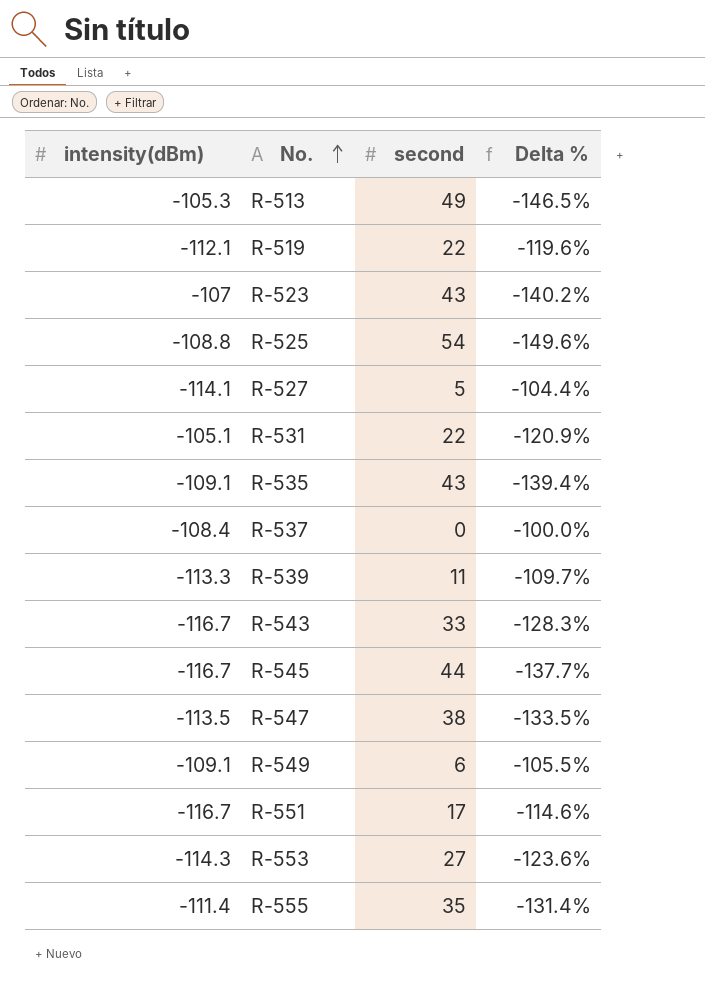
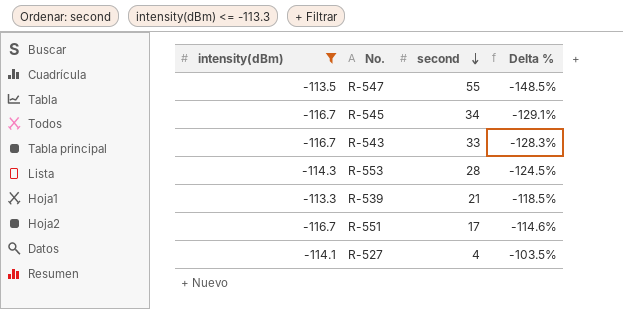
filter: none -> intensity(dBm) <= -113.3
row order: No. ascending -> second descending
R-547 | second: 38 -> 55
R-547 | Delta %: -133.5% -> -148.5%
R-545 | second: 44 -> 34
R-545 | Delta %: -137.7% -> -129.1%
R-553 | second: 27 -> 28
R-553 | Delta %: -123.6% -> -124.5%
R-539 | second: 11 -> 21
R-539 | Delta %: -109.7% -> -118.5%
R-527 | second: 5 -> 4
R-527 | Delta %: -104.4% -> -103.5%

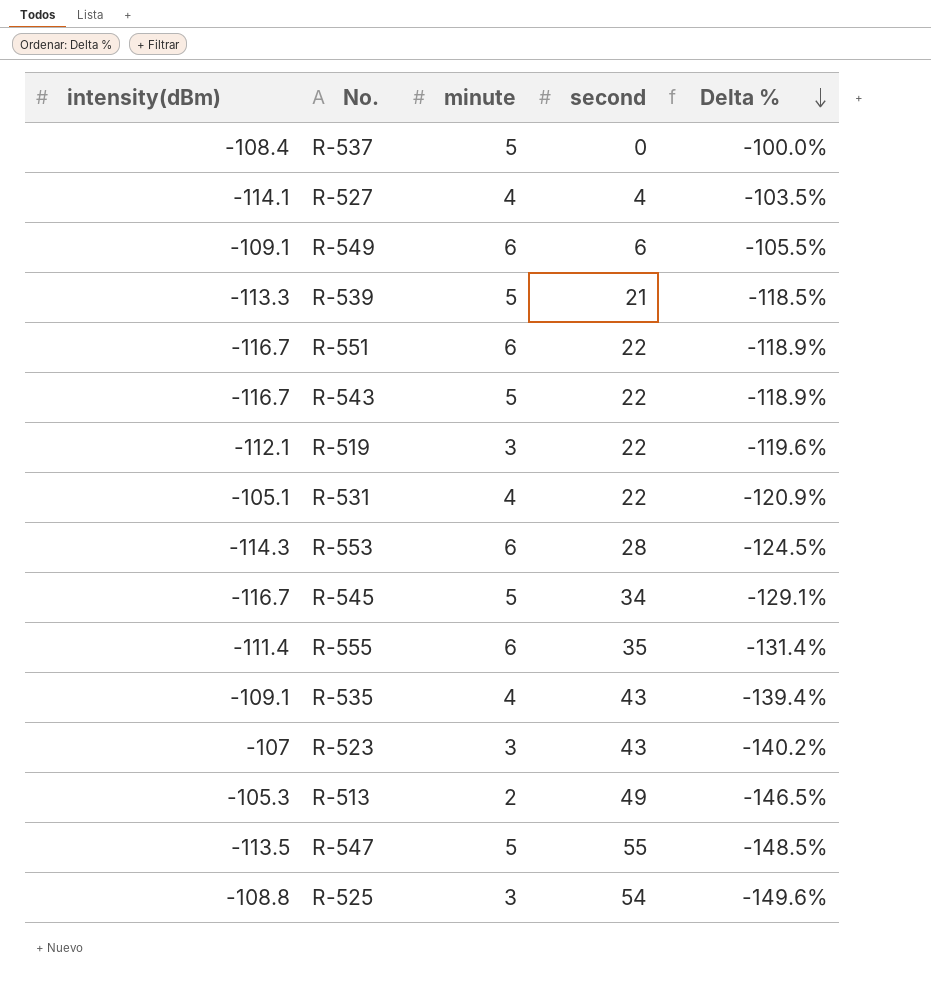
filter: intensity(dBm) <= -113.3 -> none
row order: second descending -> Delta % descending
column minute | position: none -> 3
R-551 | second: 17 -> 22
R-551 | Delta %: -114.6% -> -118.9%
R-543 | second: 33 -> 22
R-543 | Delta %: -128.3% -> -118.9%

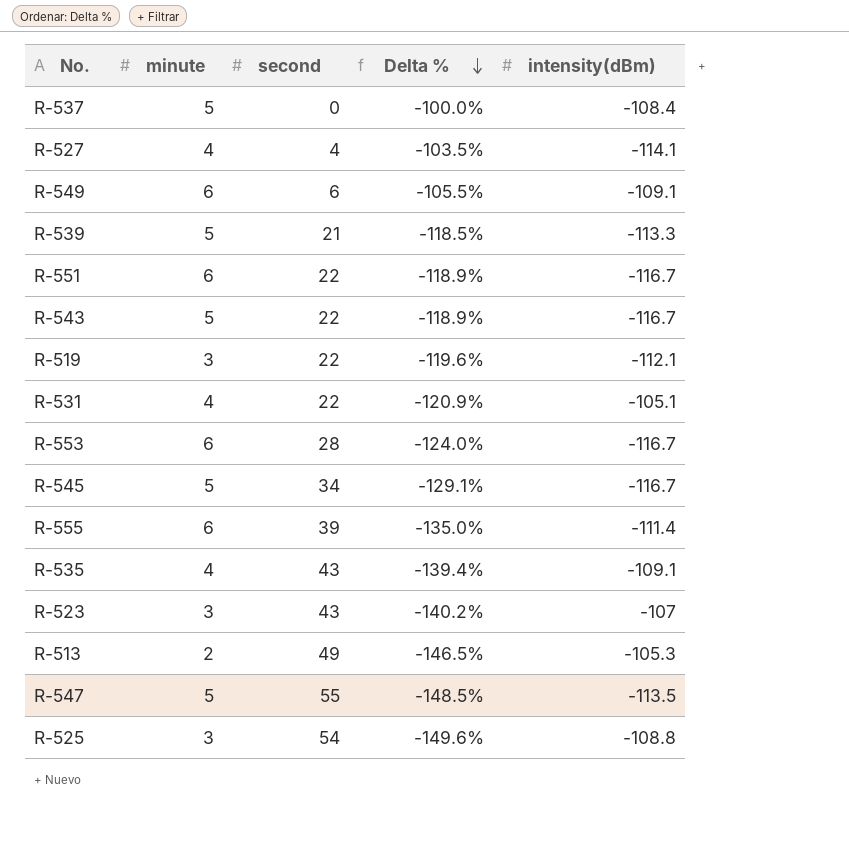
column intensity(dBm) | position: 1 -> 5
R-553 | Delta %: -124.5% -> -124.0%
R-553 | intensity(dBm): -114.3 -> -116.7
R-555 | second: 35 -> 39
R-555 | Delta %: -131.4% -> -135.0%

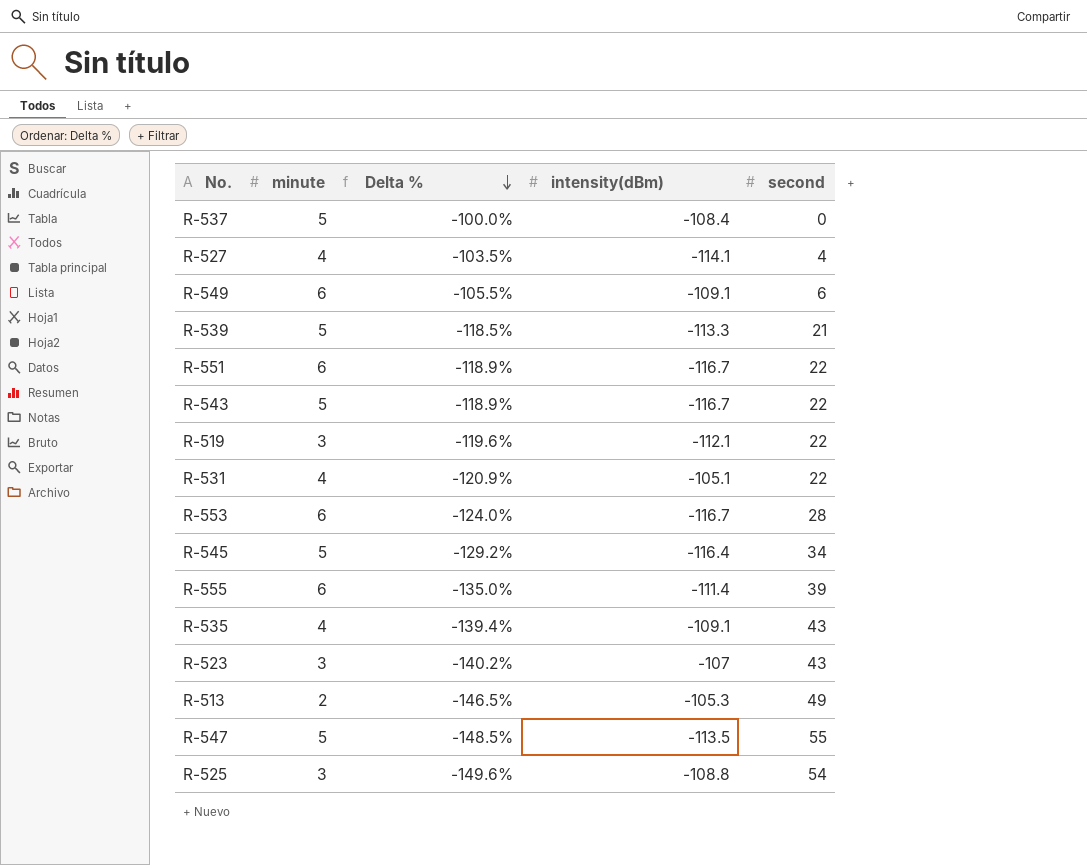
column second | position: 3 -> 5
R-545 | Delta %: -129.1% -> -129.2%
R-545 | intensity(dBm): -116.7 -> -116.4

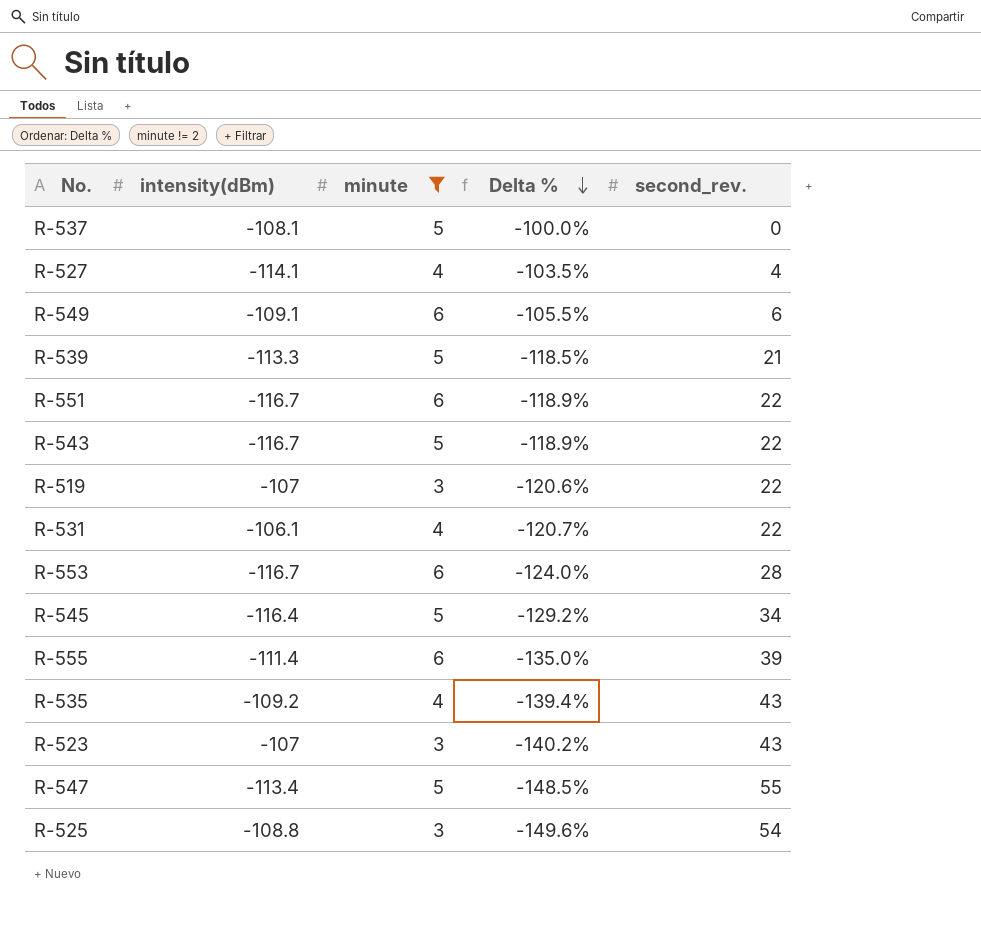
filter: none -> minute != 2
column intensity(dBm) | position: 4 -> 2
column name: second -> second_rev.
R-537 | intensity(dBm): -108.4 -> -108.1
R-519 | intensity(dBm): -112.1 -> -107
R-519 | Delta %: -119.6% -> -120.6%
R-531 | intensity(dBm): -105.1 -> -106.1
R-531 | Delta %: -120.9% -> -120.7%
R-535 | intensity(dBm): -109.1 -> -109.2
R-547 | intensity(dBm): -113.5 -> -113.4

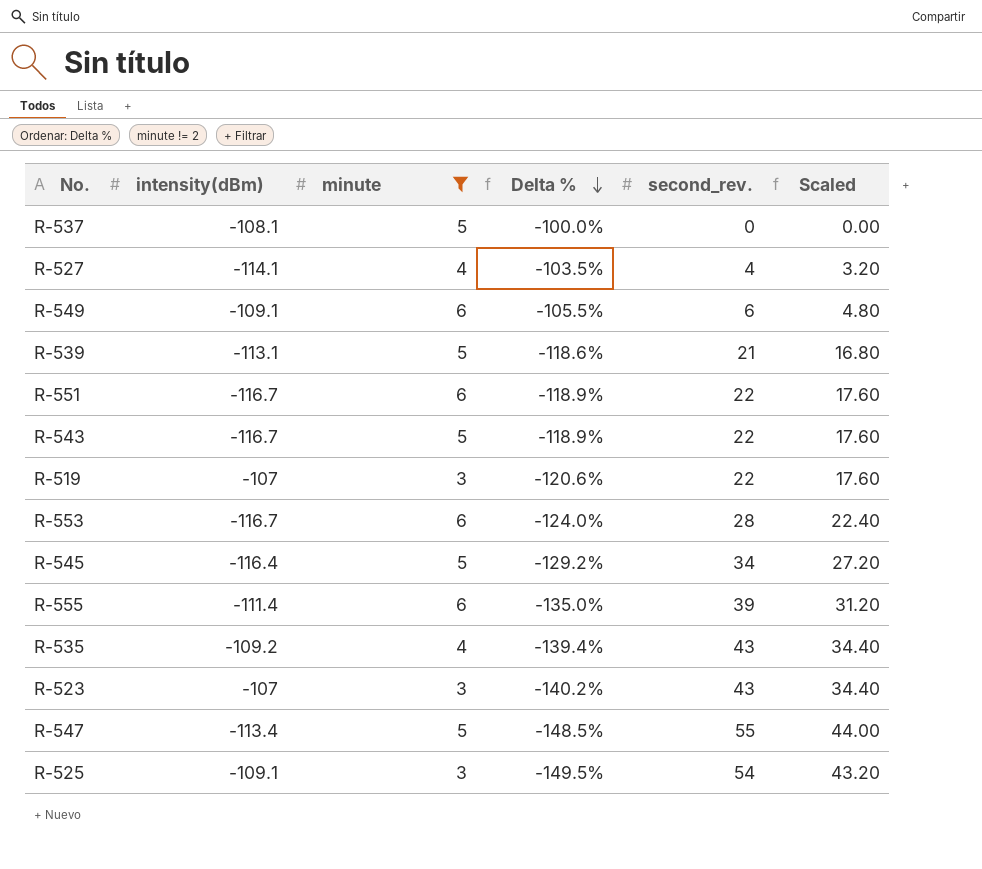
column Scaled | formula: none -> [second_rev.] * 0.8
row R-531: -106.1 | 4 | -120.7% | 22 -> none
R-539 | intensity(dBm): -113.3 -> -113.1
R-539 | Delta %: -118.5% -> -118.6%
R-525 | intensity(dBm): -108.8 -> -109.1
R-525 | Delta %: -149.6% -> -149.5%

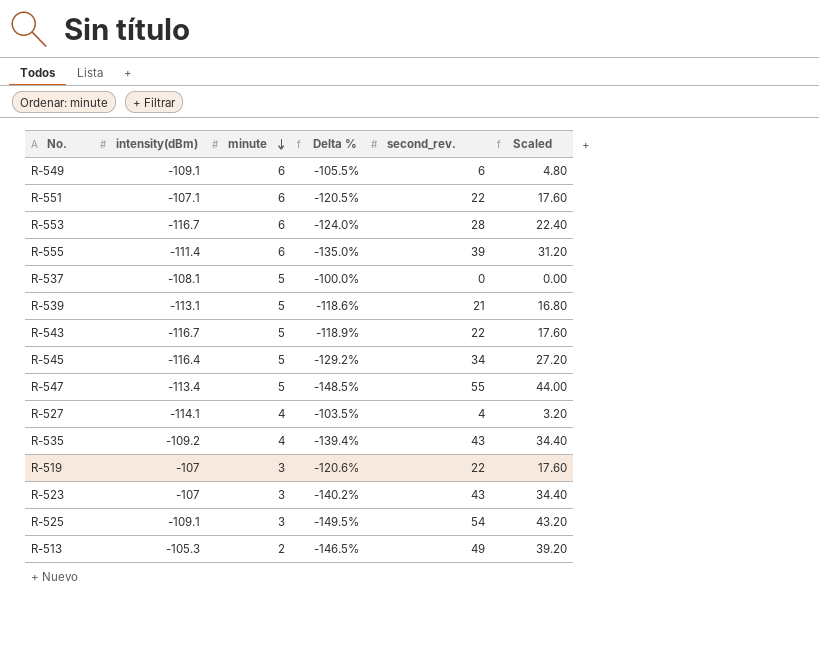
filter: minute != 2 -> none
row order: Delta % descending -> minute descending
R-551 | intensity(dBm): -116.7 -> -107.1
R-551 | Delta %: -118.9% -> -120.5%

